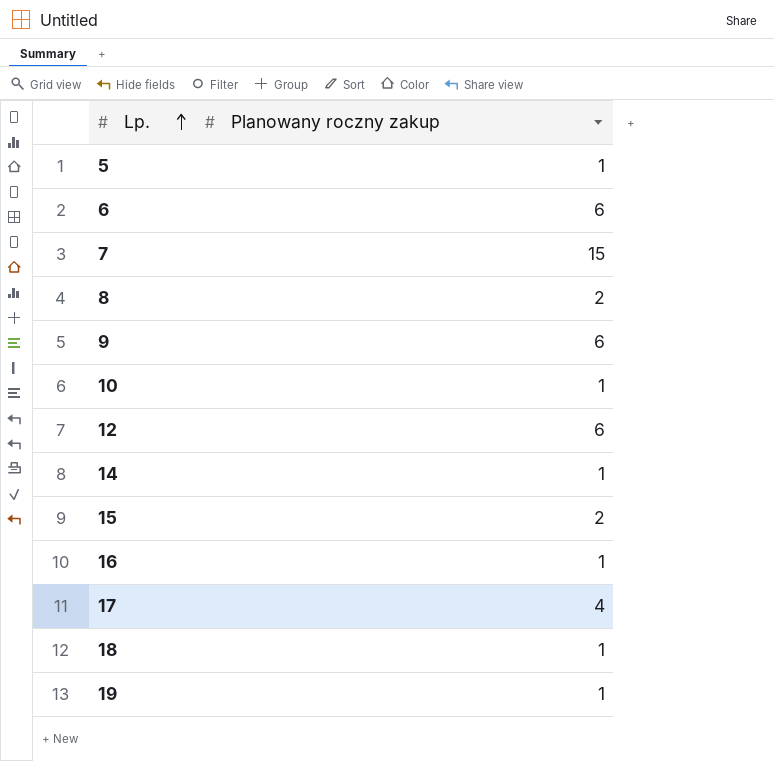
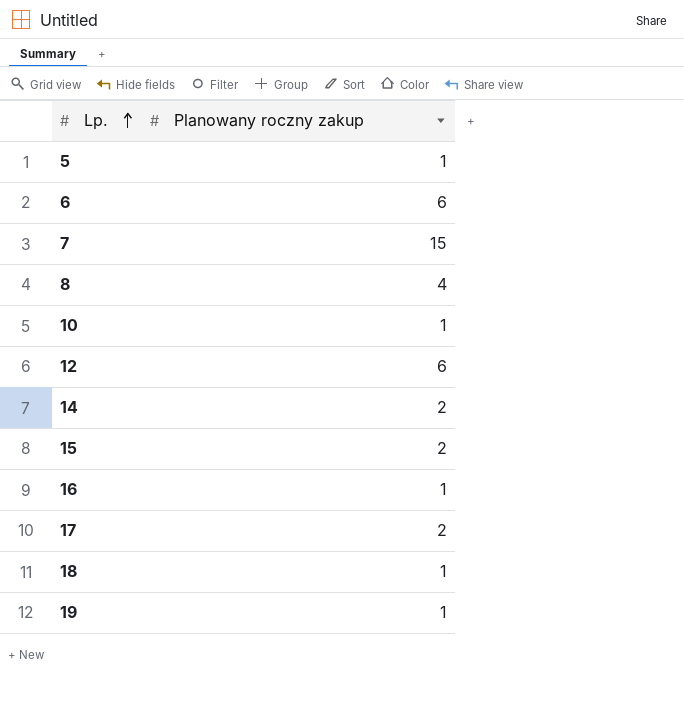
row 9: 6 -> none
8 | Planowany roczny zakup: 2 -> 4
14 | Planowany roczny zakup: 1 -> 2
17 | Planowany roczny zakup: 4 -> 2

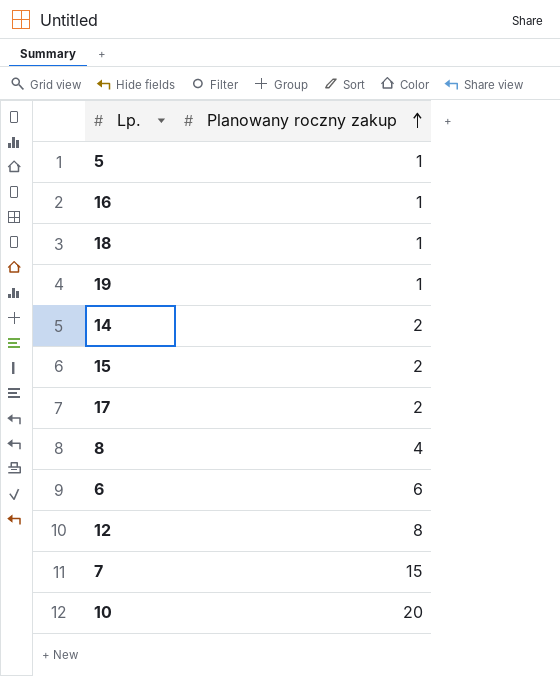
row order: Lp. ascending -> Planowany roczny zakup ascending
12 | Planowany roczny zakup: 6 -> 8
10 | Planowany roczny zakup: 1 -> 20

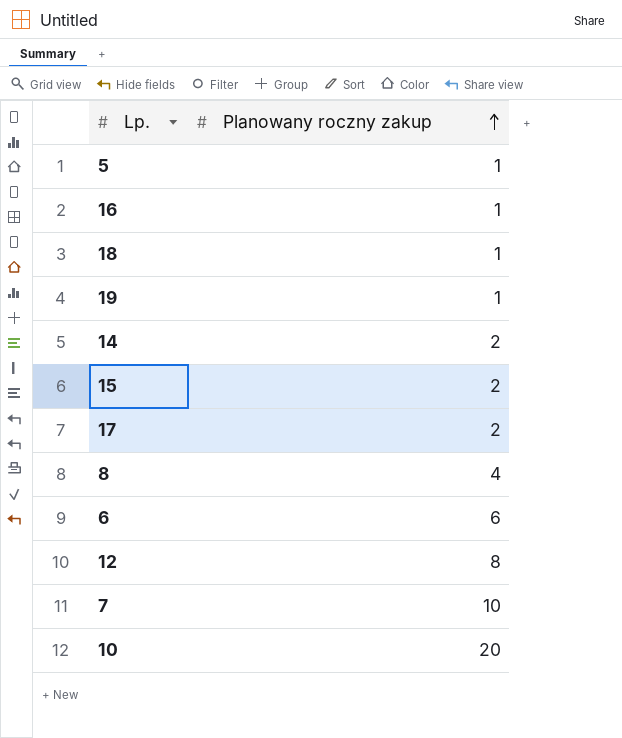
7 | Planowany roczny zakup: 15 -> 10

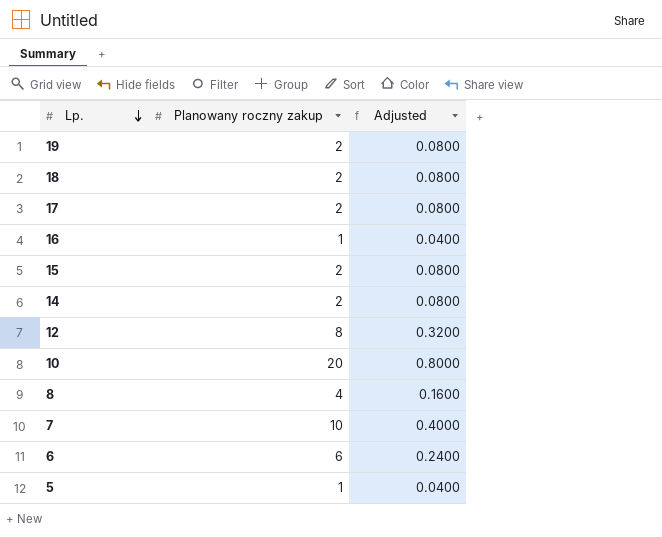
row order: Planowany roczny zakup ascending -> Lp. descending
column Adjusted | formula: none -> [Planowany roczny zakup] * 0.04
19 | Planowany roczny zakup: 1 -> 2
18 | Planowany roczny zakup: 1 -> 2

